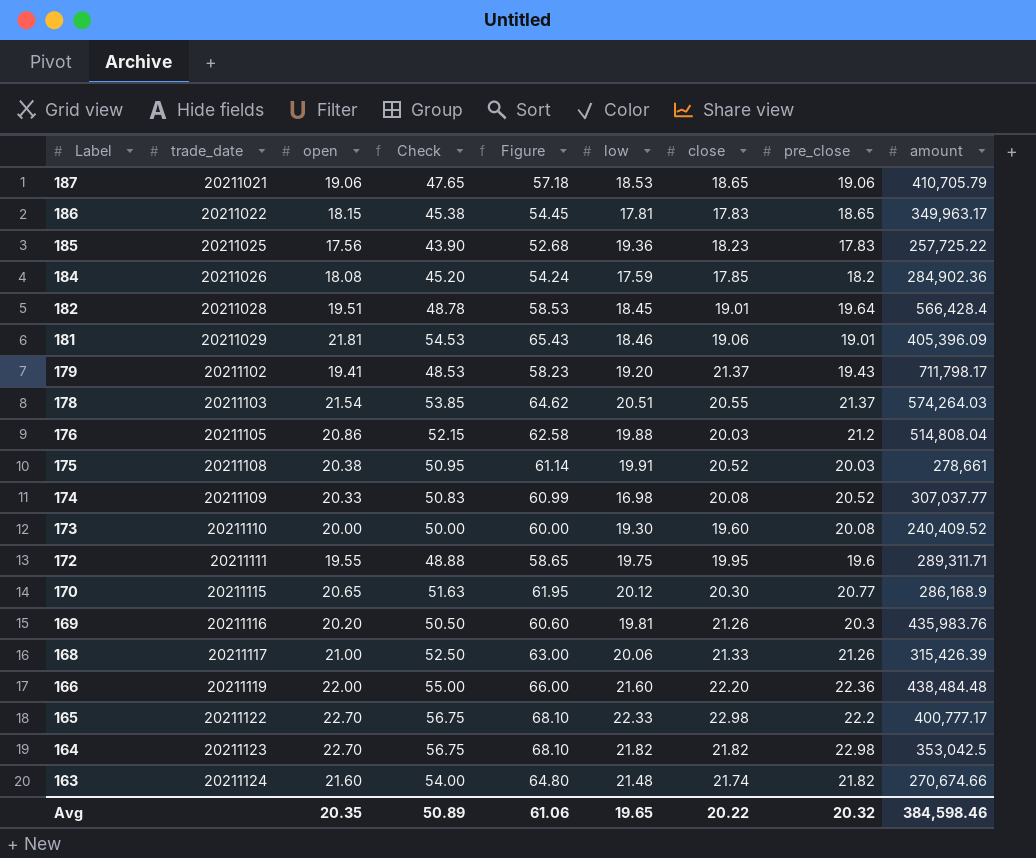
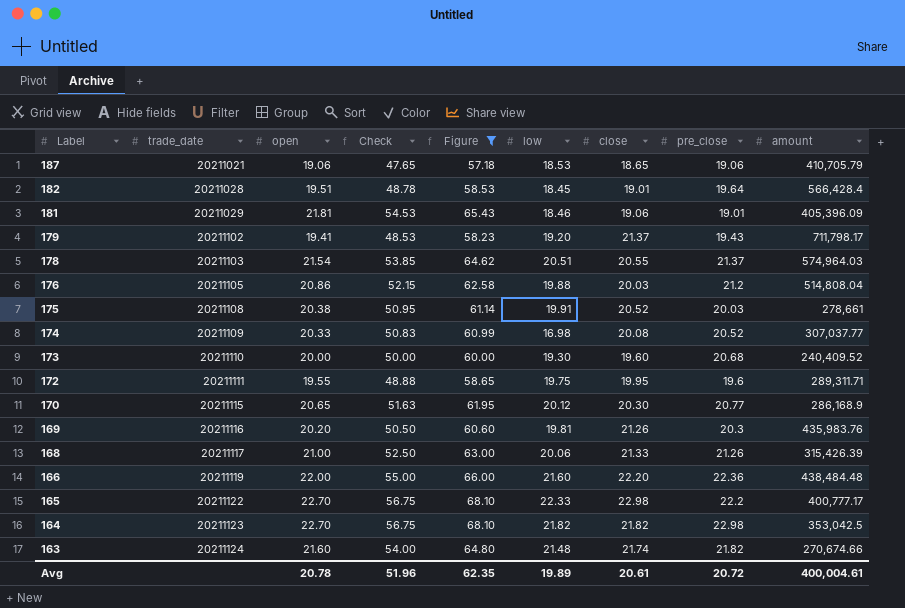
filter: none -> Figure >= 57.18
178 | amount: 574,264.03 -> 574,964.03
173 | pre_close: 20.08 -> 20.68
Avg | open: 20.35 -> 20.78
Avg | Check: 50.89 -> 51.96
Avg | Figure: 61.06 -> 62.35
Avg | low: 19.65 -> 19.89
Avg | close: 20.22 -> 20.61
Avg | pre_close: 20.32 -> 20.72
Avg | amount: 384,598.46 -> 400,004.61

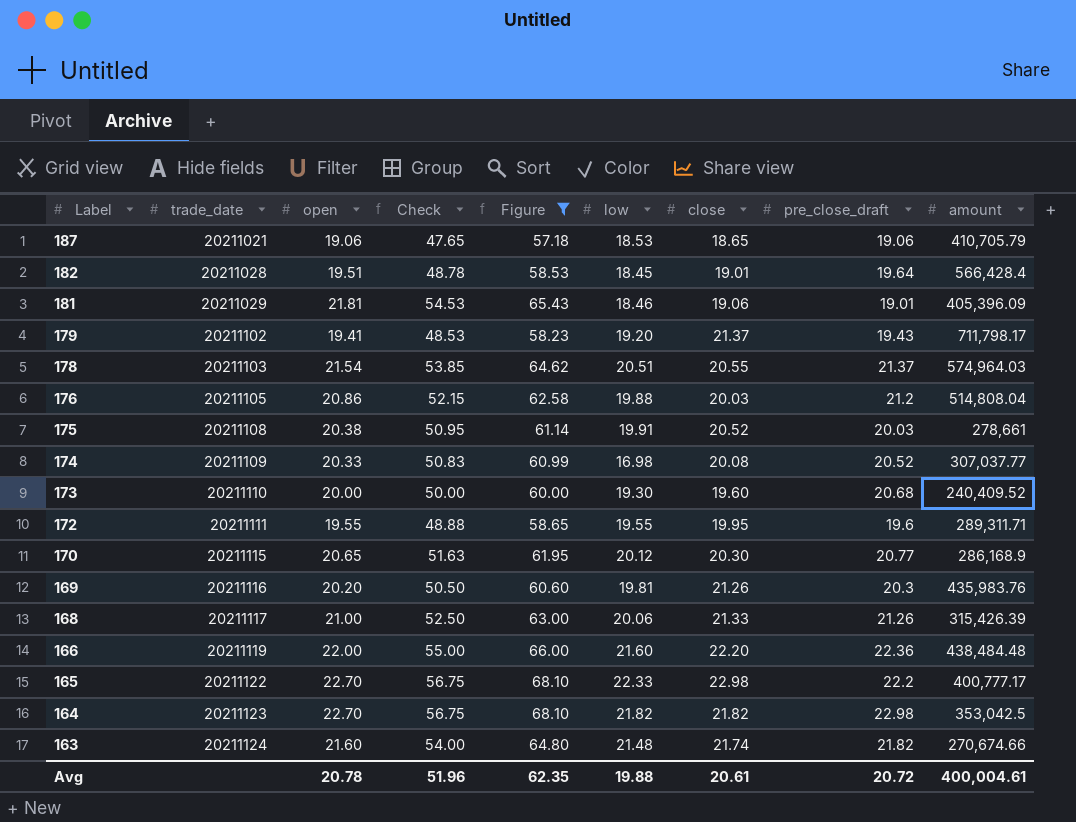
column name: pre_close -> pre_close_draft
172 | low: 19.75 -> 19.55
Avg | low: 19.89 -> 19.88

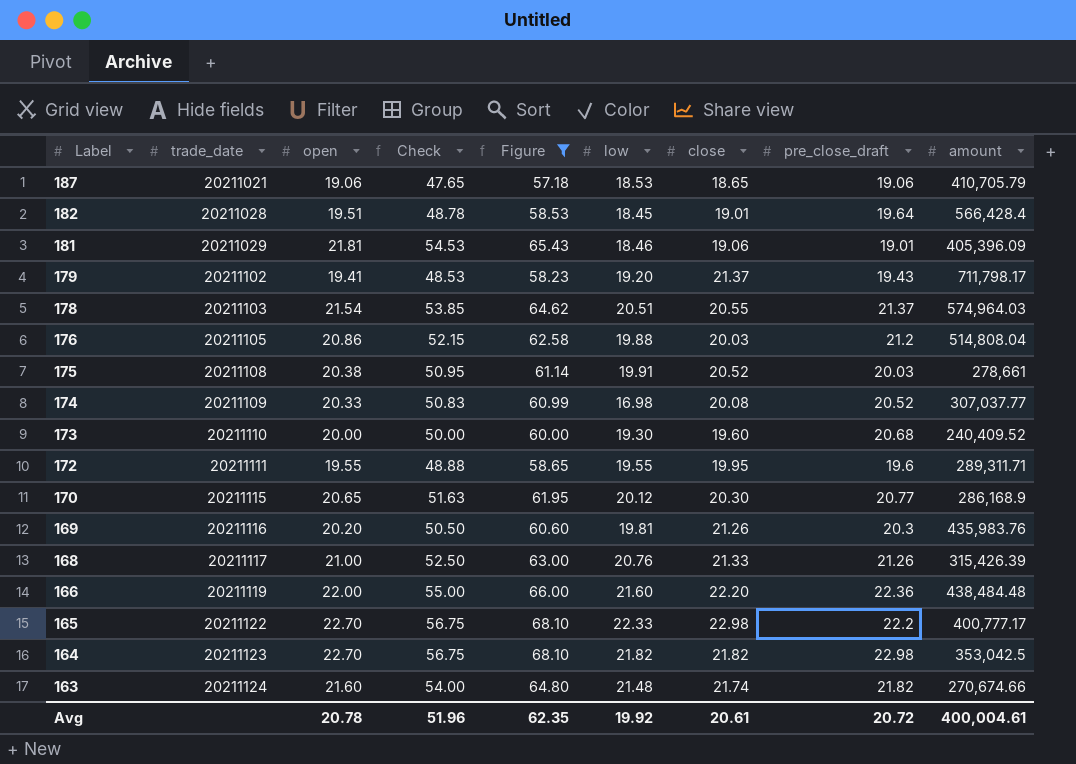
168 | low: 20.06 -> 20.76
Avg | low: 19.88 -> 19.92

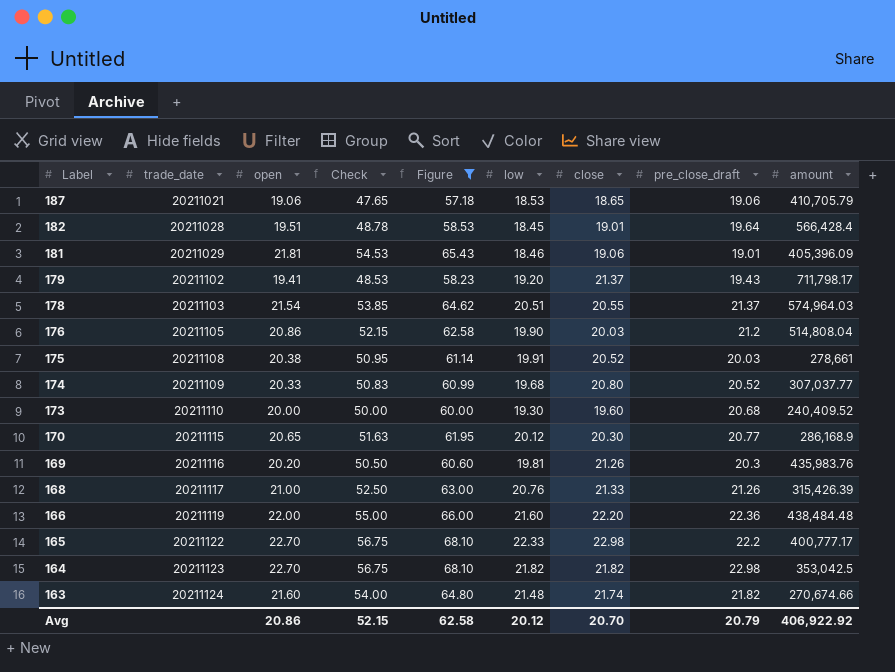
row 172: 20211111 | 19.55 | 48.88 | 58.65 | 19.55 | 19.95 | 19.6 | 289,311.71 -> none
176 | low: 19.88 -> 19.90
174 | low: 16.98 -> 19.68
174 | close: 20.08 -> 20.80
Avg | open: 20.78 -> 20.86
Avg | Check: 51.96 -> 52.15
Avg | Figure: 62.35 -> 62.58
Avg | low: 19.92 -> 20.12
Avg | close: 20.61 -> 20.70
Avg | pre_close_draft: 20.72 -> 20.79
Avg | amount: 400,004.61 -> 406,922.92

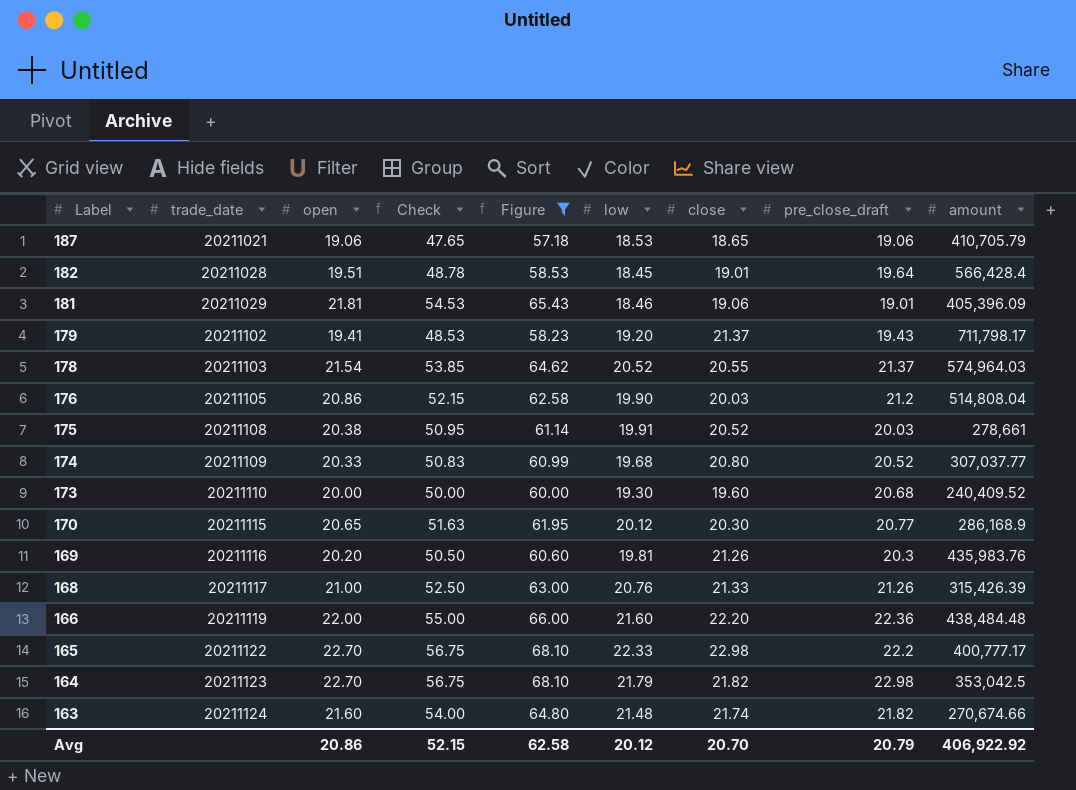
178 | low: 20.51 -> 20.52
164 | low: 21.82 -> 21.79

